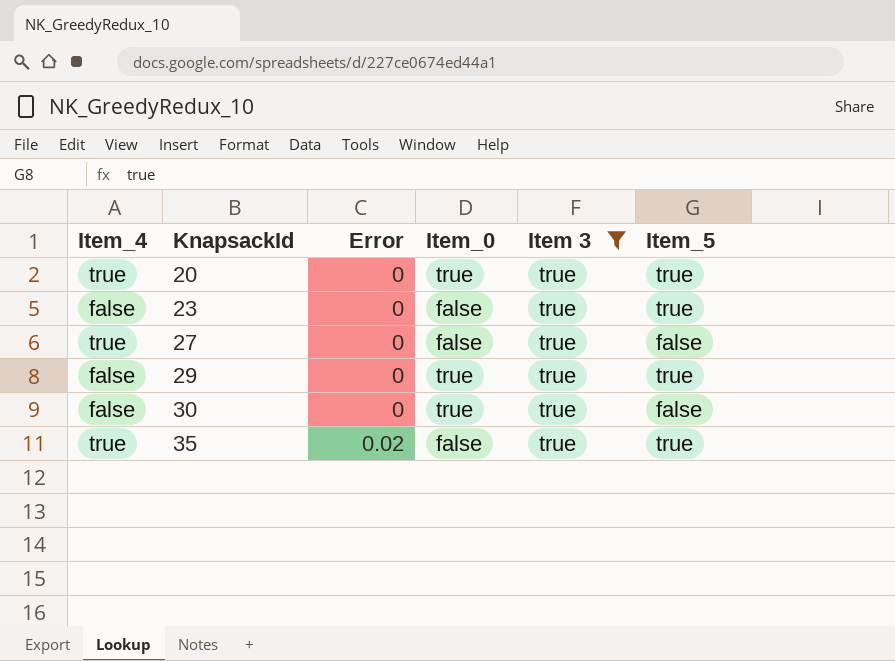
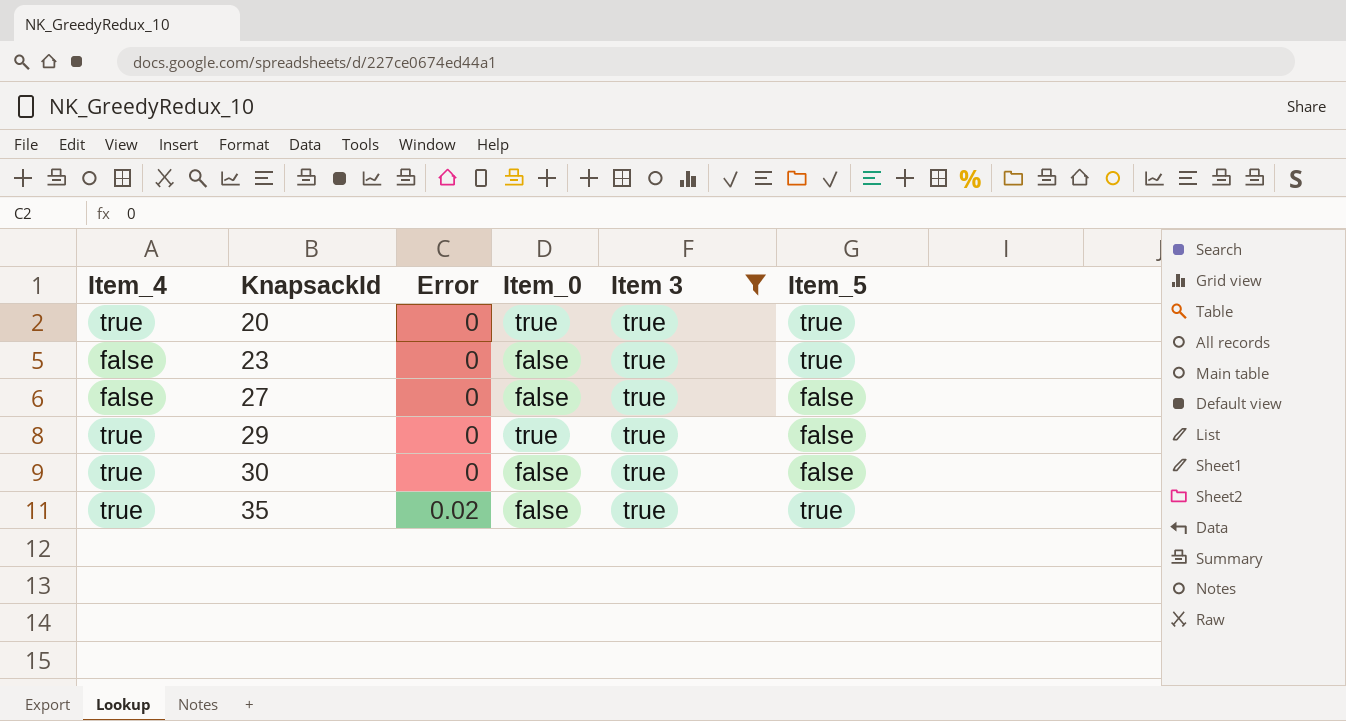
27 | Item_4: true -> false
29 | Item_4: false -> true
29 | Item_5: true -> false
30 | Item_4: false -> true
30 | Item_0: true -> false

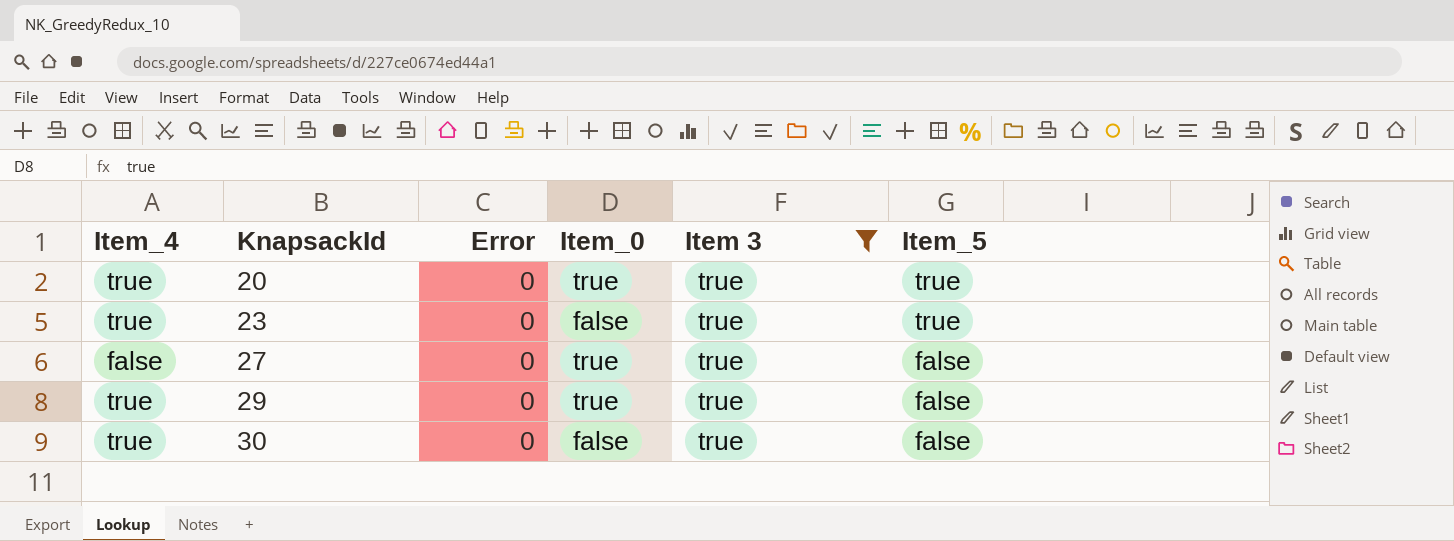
row 35: true | 0.02 | false | true | true -> none
23 | Item_4: false -> true
27 | Item_0: false -> true

